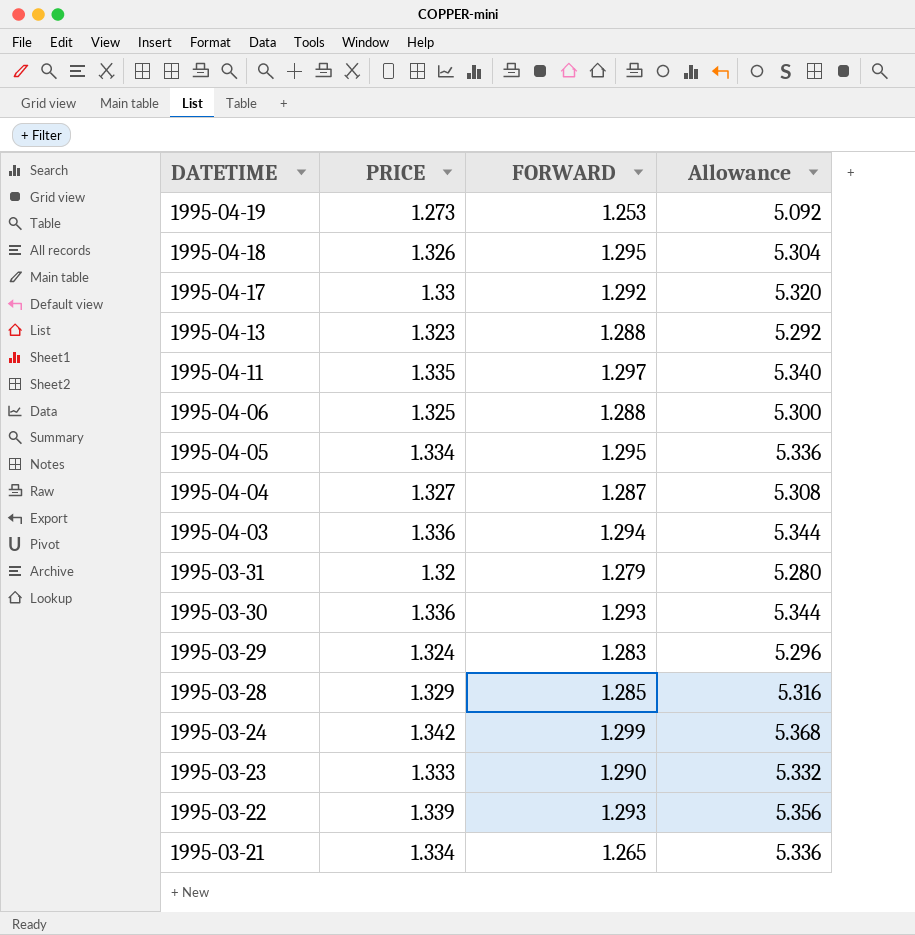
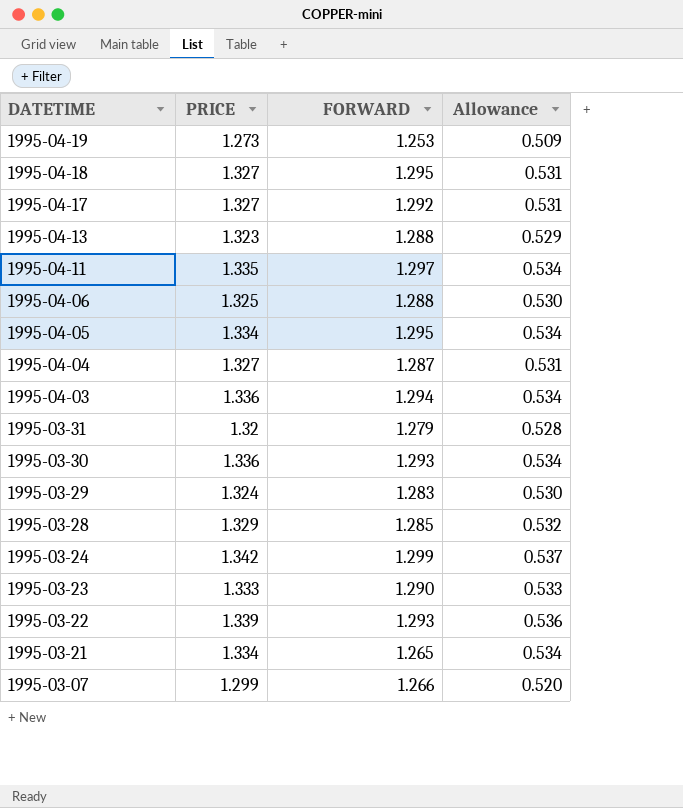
column Allowance | formula: [PRICE] * 4 -> [PRICE] * 0.4
1995-04-18 | PRICE: 1.326 -> 1.327
1995-04-17 | PRICE: 1.33 -> 1.327
row 1995-03-07: none -> 1.299 | 1.266 | 0.520

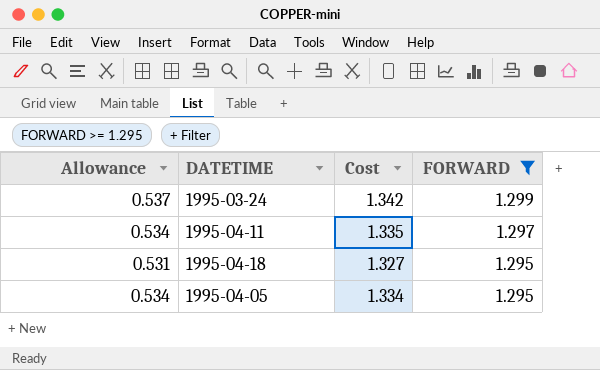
filter: none -> FORWARD >= 1.295
row order: DATETIME descending -> FORWARD descending
column Allowance | position: 4 -> 1
column name: PRICE -> Cost

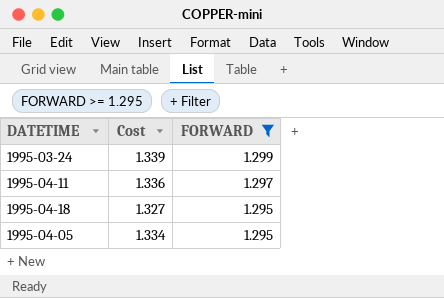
column Allowance | formula: [Cost] * 0.4 -> none
1995-03-24 | Cost: 1.342 -> 1.339
1995-04-11 | Cost: 1.335 -> 1.336

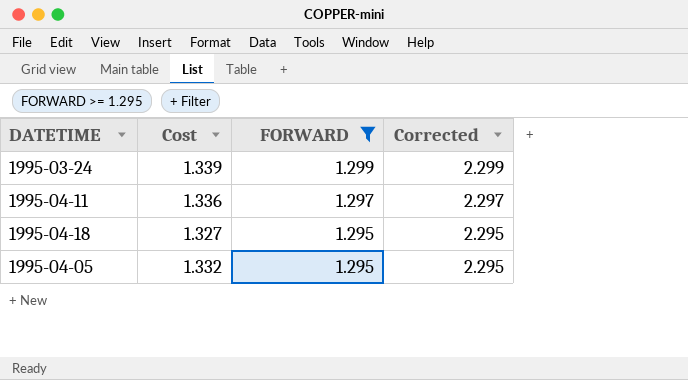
column Corrected | formula: none -> [FORWARD] + 1
1995-04-05 | Cost: 1.334 -> 1.332

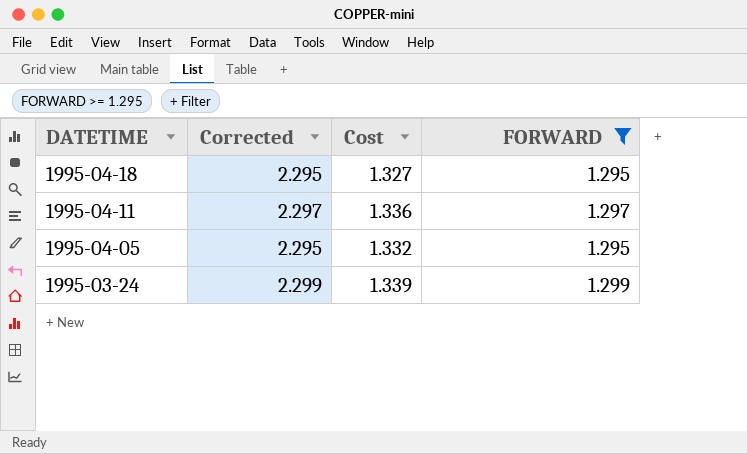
row order: FORWARD descending -> DATETIME descending
column Corrected | position: 4 -> 2

